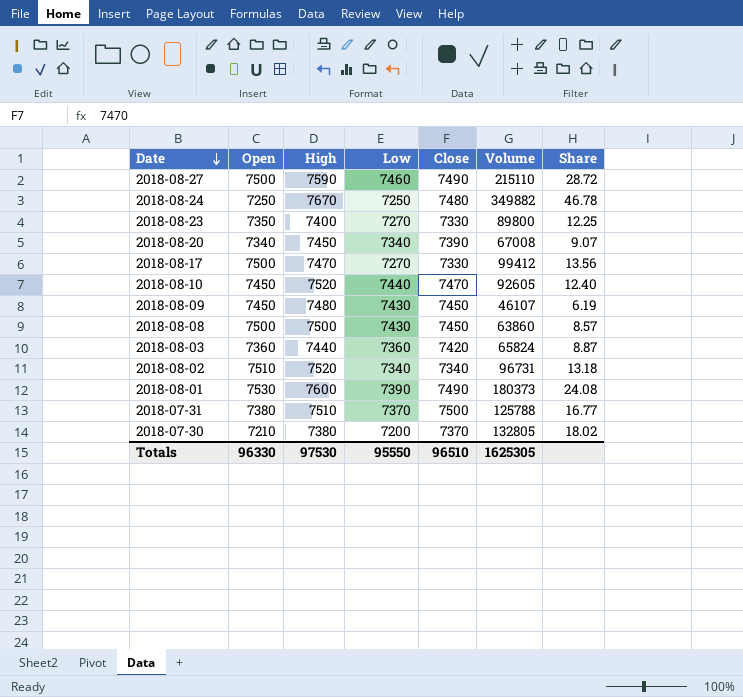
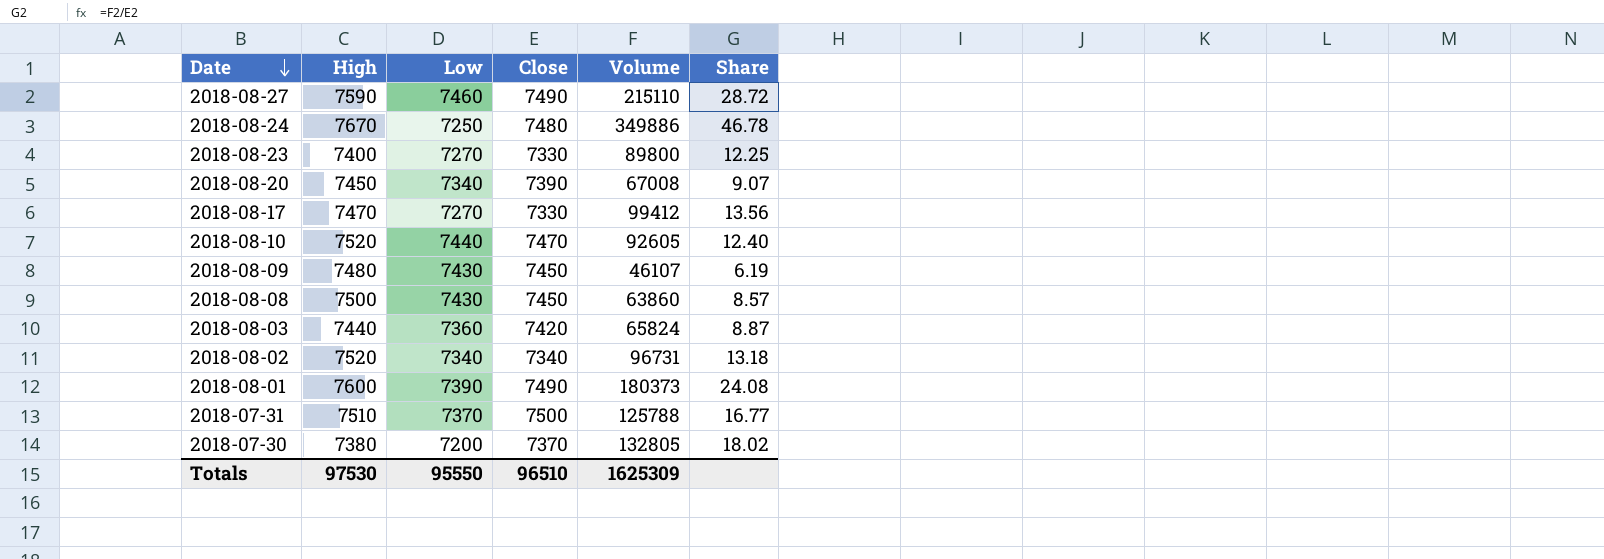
column Open | position: 2 -> none
2018-08-24 | Volume: 349882 -> 349886
Totals | Volume: 1625305 -> 1625309

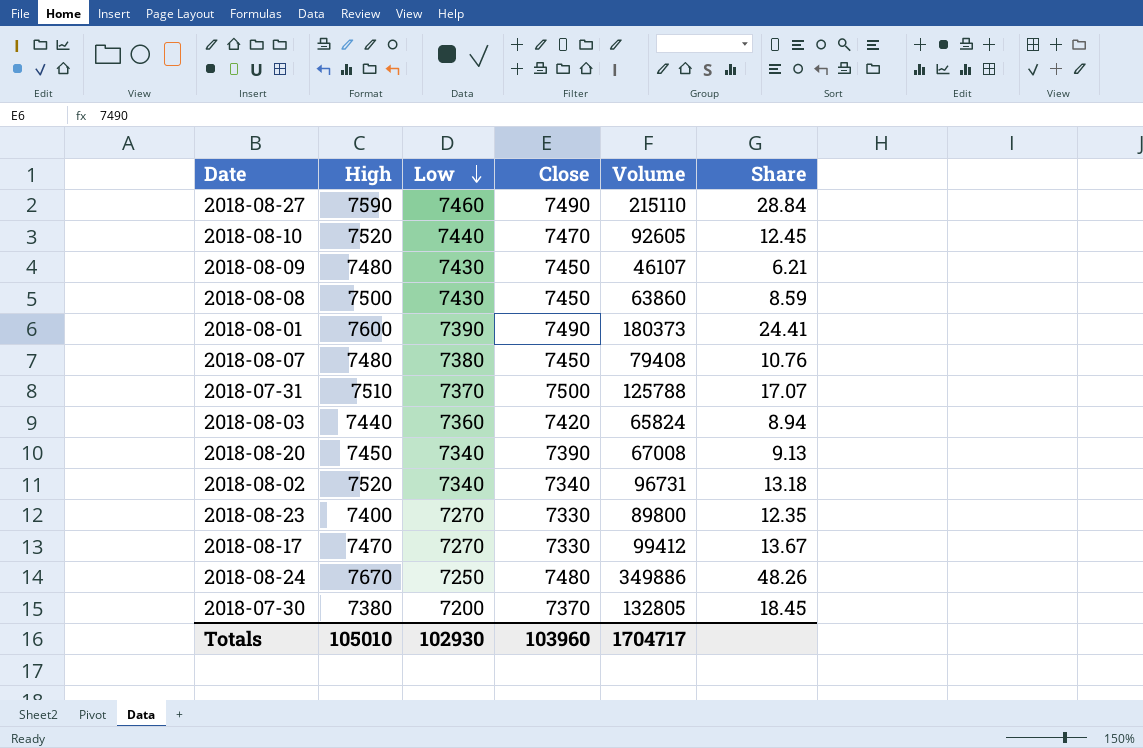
row order: Date descending -> Low descending
column Share | formula: [Volume] / [Close] -> [Volume] / [Low]
row 2018-08-07: none -> 7480 | 7380 | 7450 | 79408 | 10.76
Totals | High: 97530 -> 105010
Totals | Low: 95550 -> 102930
Totals | Close: 96510 -> 103960
Totals | Volume: 1625309 -> 1704717

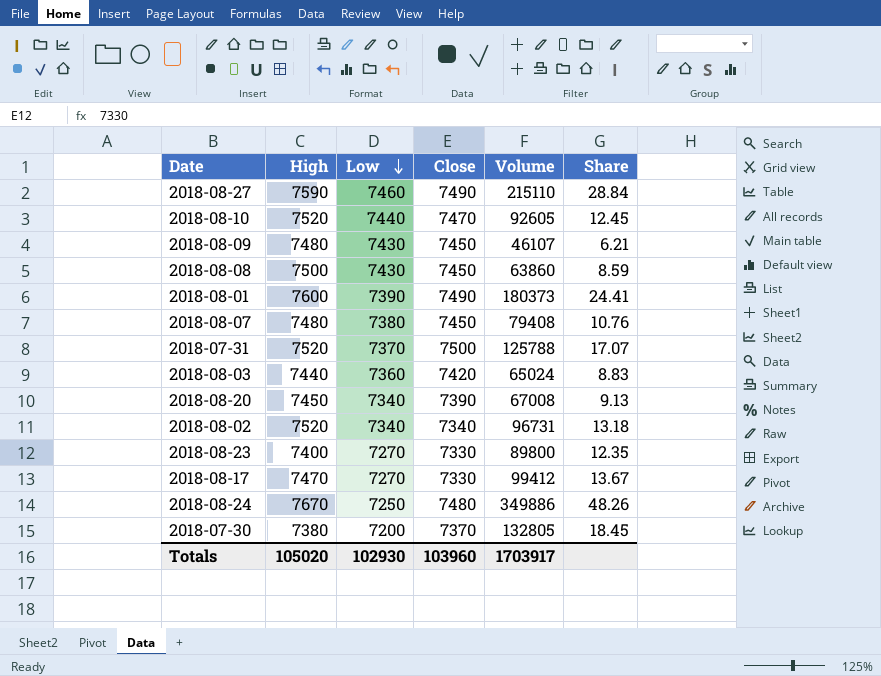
2018-07-31 | High: 7510 -> 7520
2018-08-03 | Volume: 65824 -> 65024
2018-08-03 | Share: 8.94 -> 8.83
Totals | High: 105010 -> 105020
Totals | Volume: 1704717 -> 1703917

